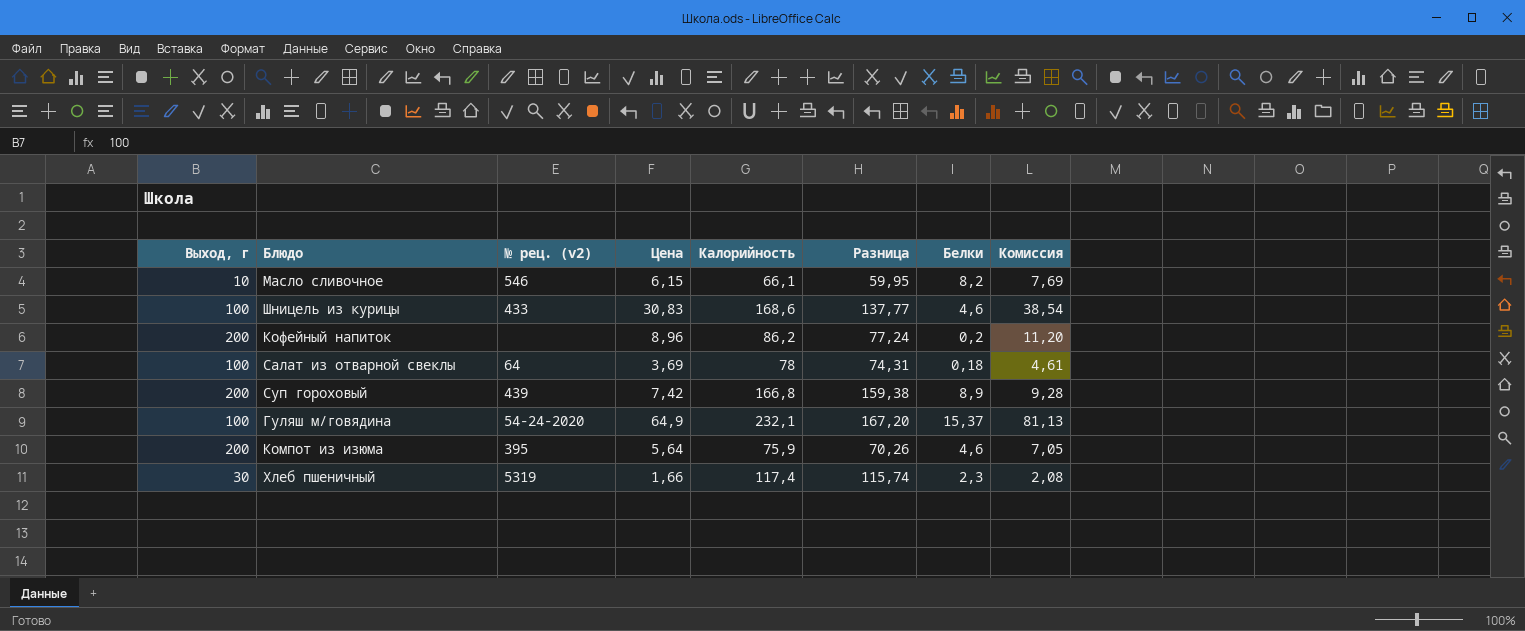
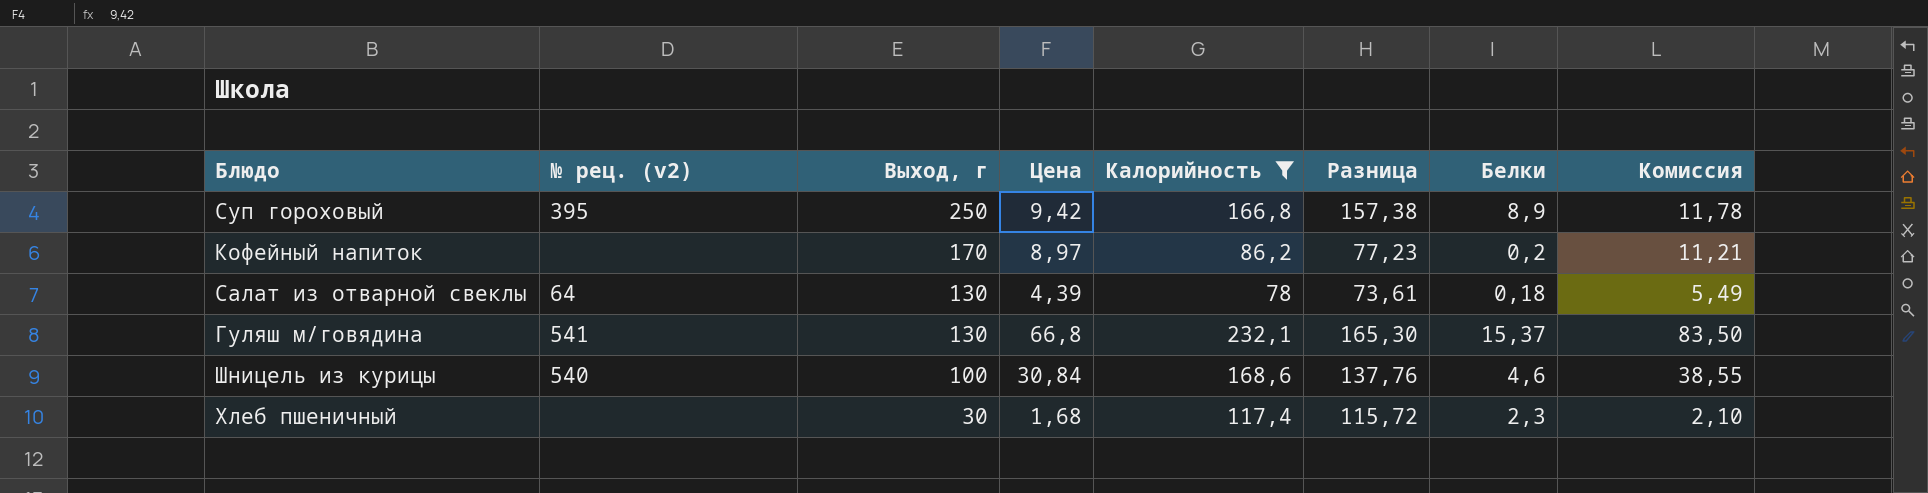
filter: none -> Калорийность >= 78
row order: none -> Выход, г descending
column Выход, г | position: 1 -> 3
Суп гороховый | № рец. (v2): 439 -> 395
Суп гороховый | Выход, г: 200 -> 250
Суп гороховый | Цена: 7,42 -> 9,42
Суп гороховый | Разница: 159,38 -> 157,38
Суп гороховый | Комиссия: 9,28 -> 11,78
Кофейный напиток | Выход, г: 200 -> 170
Кофейный напиток | Цена: 8,96 -> 8,97
Кофейный напиток | Разница: 77,24 -> 77,23
Кофейный напиток | Комиссия: 11,20 -> 11,21
Салат из отварной свеклы | Выход, г: 100 -> 130
Салат из отварной свеклы | Цена: 3,69 -> 4,39
Салат из отварной свеклы | Разница: 74,31 -> 73,61
Салат из отварной свеклы | Комиссия: 4,61 -> 5,49
Гуляш м/говядина | № рец. (v2): 54-24-2020 -> 541
Гуляш м/говядина | Выход, г: 100 -> 130
Гуляш м/говядина | Цена: 64,9 -> 66,8
Гуляш м/говядина | Разница: 167,20 -> 165,30
Гуляш м/говядина | Комиссия: 81,13 -> 83,50
Шницель из курицы | № рец. (v2): 433 -> 540
Шницель из курицы | Цена: 30,83 -> 30,84
Шницель из курицы | Разница: 137,77 -> 137,76
Шницель из курицы | Комиссия: 38,54 -> 38,55
Хлеб пшеничный | № рец. (v2): 5319 -> none
Хлеб пшеничный | Цена: 1,66 -> 1,68
Хлеб пшеничный | Разница: 115,74 -> 115,72
Хлеб пшеничный | Комиссия: 2,08 -> 2,10

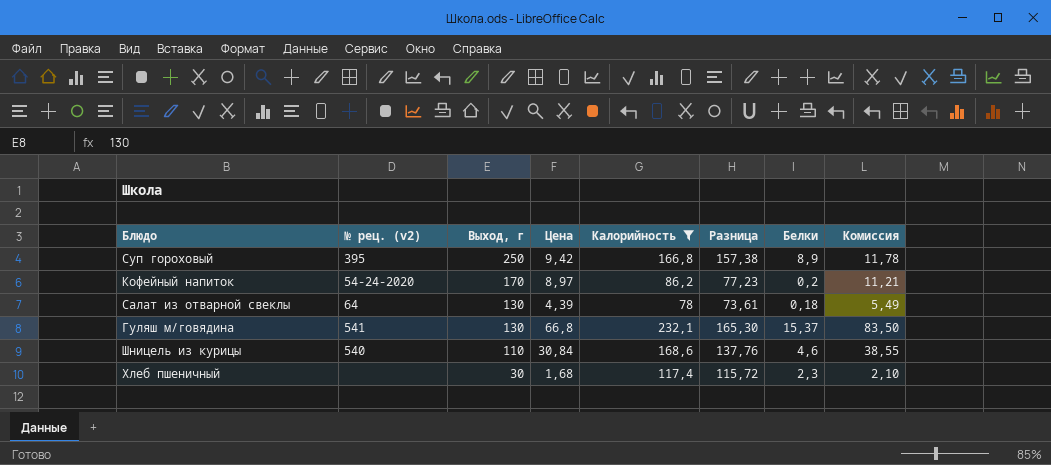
Кофейный напиток | № рец. (v2): none -> 54-24-2020
Шницель из курицы | Выход, г: 100 -> 110

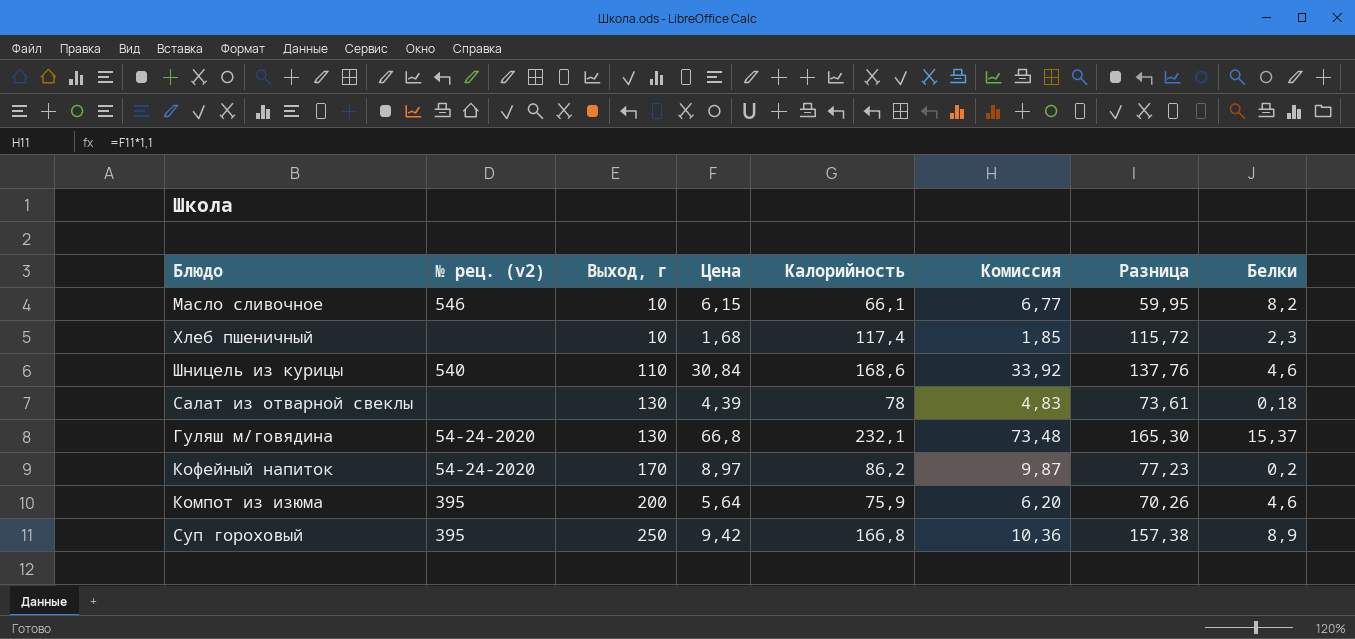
filter: Калорийность >= 78 -> none
row order: Выход, г descending -> Выход, г ascending
column Комиссия | formula: [Цена] * 1,25 -> [Цена] * 1,1
column Комиссия | position: 8 -> 6
Хлеб пшеничный | Выход, г: 30 -> 10
Салат из отварной свеклы | № рец. (v2): 64 -> none
Гуляш м/говядина | № рец. (v2): 541 -> 54-24-2020

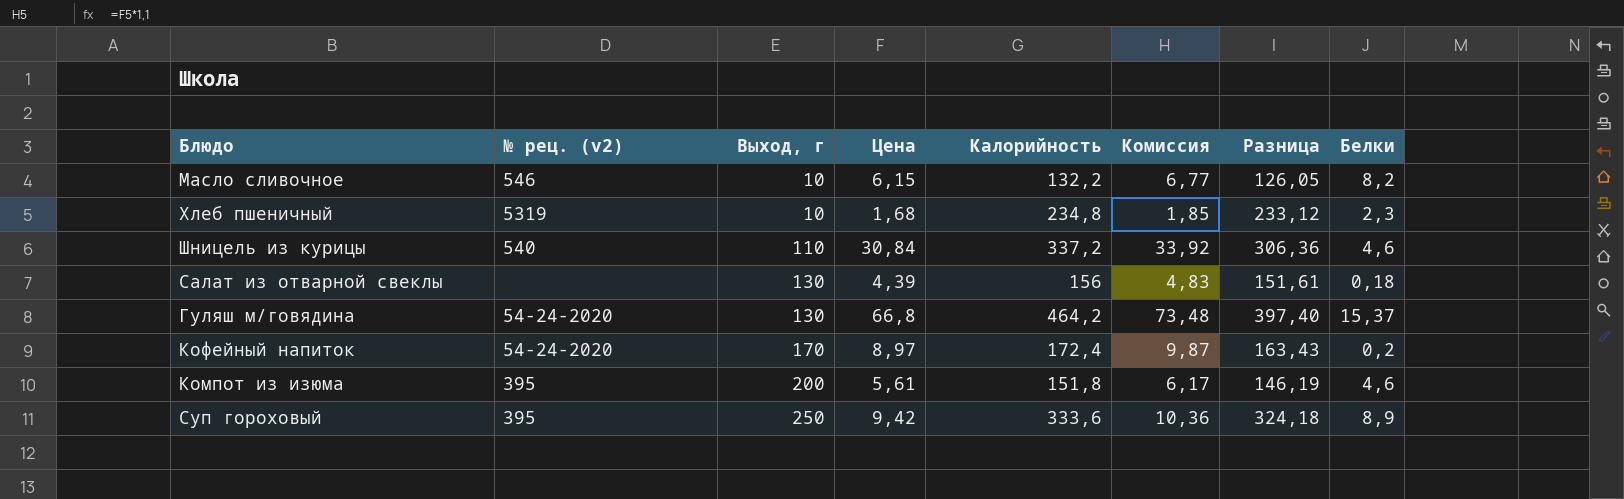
Масло сливочное | Калорийность: 66,1 -> 132,2
Масло сливочное | Разница: 59,95 -> 126,05
Хлеб пшеничный | № рец. (v2): none -> 5319
Хлеб пшеничный | Калорийность: 117,4 -> 234,8
Хлеб пшеничный | Разница: 115,72 -> 233,12
Шницель из курицы | Калорийность: 168,6 -> 337,2
Шницель из курицы | Разница: 137,76 -> 306,36
Салат из отварной свеклы | Калорийность: 78 -> 156
Салат из отварной свеклы | Разница: 73,61 -> 151,61
Гуляш м/говядина | Калорийность: 232,1 -> 464,2
Гуляш м/говядина | Разница: 165,30 -> 397,40
Кофейный напиток | Калорийность: 86,2 -> 172,4
Кофейный напиток | Разница: 77,23 -> 163,43
Компот из изюма | Цена: 5,64 -> 5,61
Компот из изюма | Калорийность: 75,9 -> 151,8
Компот из изюма | Комиссия: 6,20 -> 6,17
Компот из изюма | Разница: 70,26 -> 146,19
Суп гороховый | Калорийность: 166,8 -> 333,6
Суп гороховый | Разница: 157,38 -> 324,18

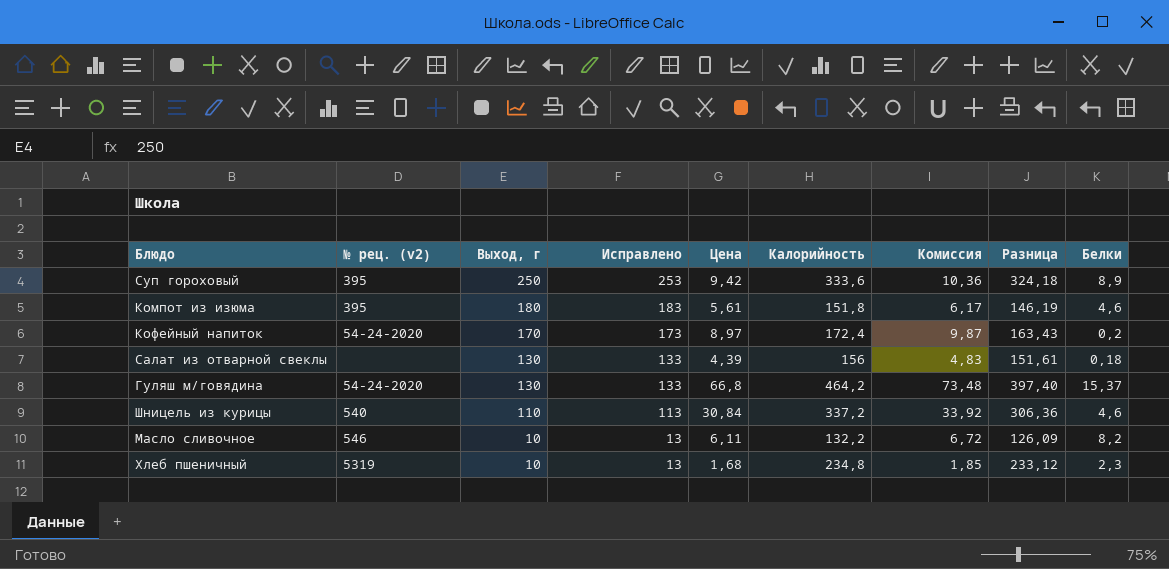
row order: Выход, г ascending -> Выход, г descending
column Исправлено | formula: none -> [Выход, г] + 3
Компот из изюма | Выход, г: 200 -> 180
Масло сливочное | Цена: 6,15 -> 6,11
Масло сливочное | Комиссия: 6,77 -> 6,72
Масло сливочное | Разница: 126,05 -> 126,09

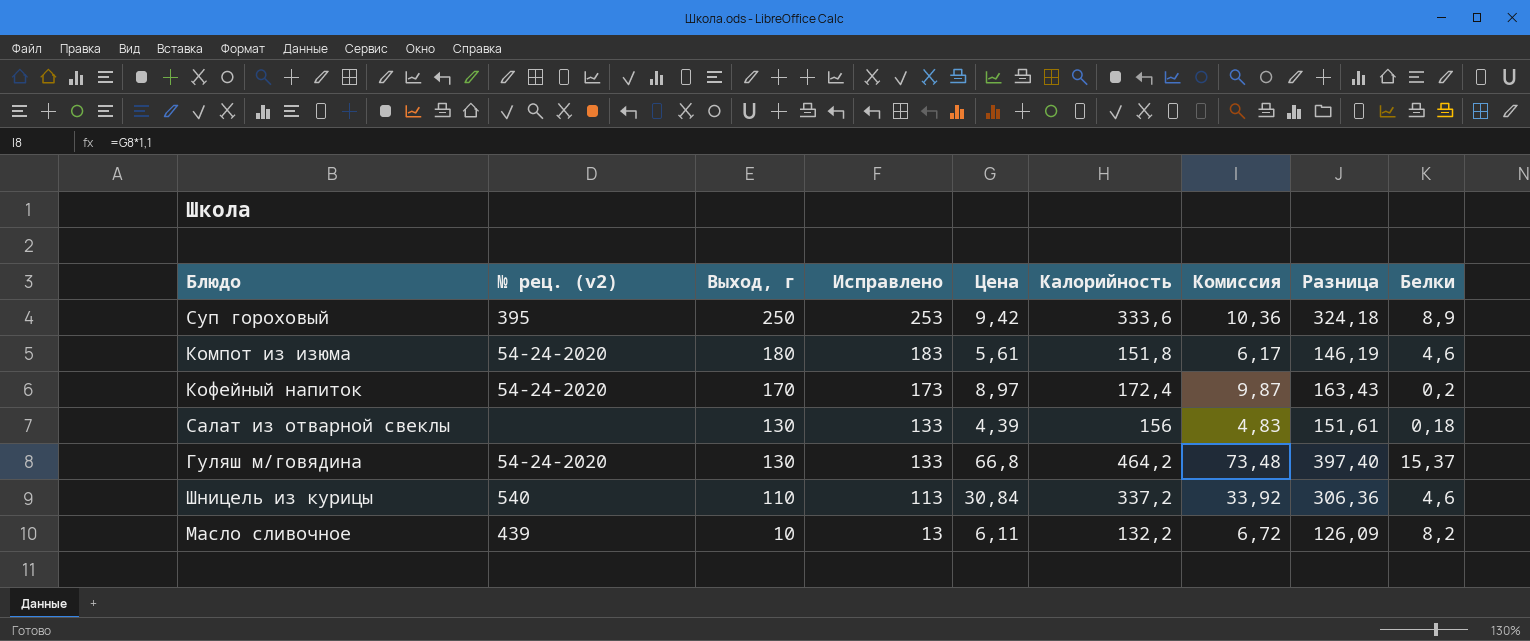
row Хлеб пшеничный: 5319 | 10 | 13 | 1,68 | 234,8 | 1,85 | 233,12 | 2,3 -> none
Компот из изюма | № рец. (v2): 395 -> 54-24-2020
Масло сливочное | № рец. (v2): 546 -> 439

